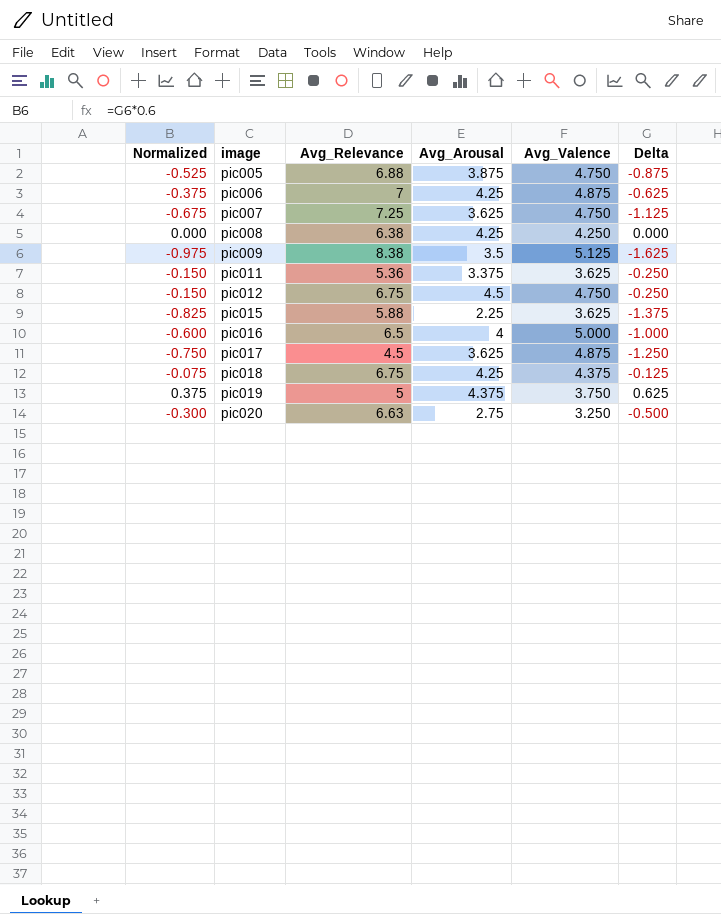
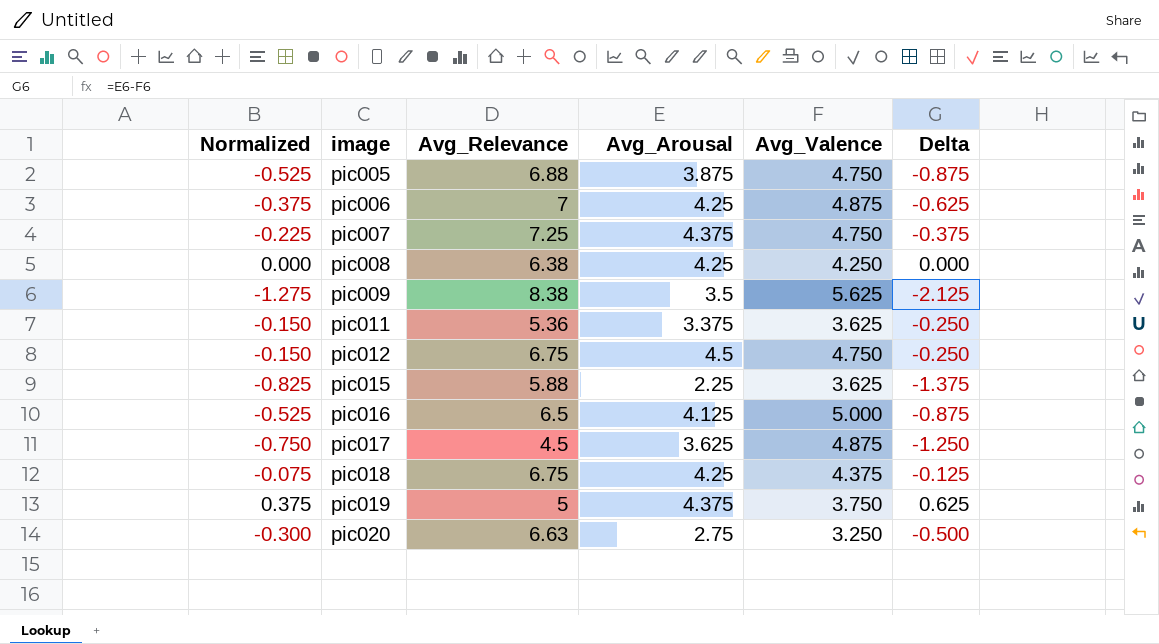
pic007 | Normalized: -0.675 -> -0.225
pic007 | Avg_Arousal: 3.625 -> 4.375
pic007 | Delta: -1.125 -> -0.375
pic009 | Normalized: -0.975 -> -1.275
pic009 | Avg_Valence: 5.125 -> 5.625
pic009 | Delta: -1.625 -> -2.125
pic016 | Normalized: -0.600 -> -0.525
pic016 | Avg_Arousal: 4 -> 4.125
pic016 | Delta: -1.000 -> -0.875

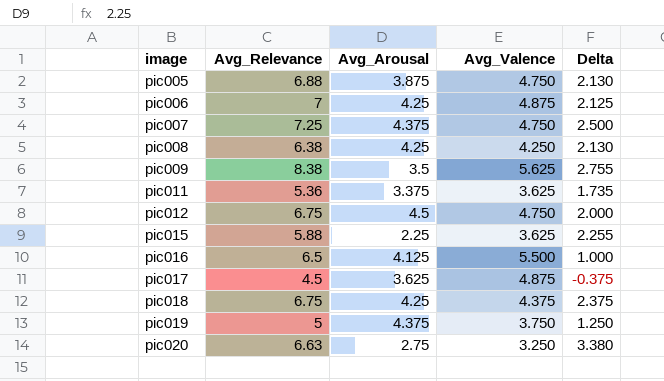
column Normalized | formula: [Delta] * 0.6 -> none
column Delta | formula: [Avg_Arousal] - [Avg_Valence] -> [Avg_Relevance] - [Avg_Valence]
pic016 | Avg_Valence: 5.000 -> 5.500

